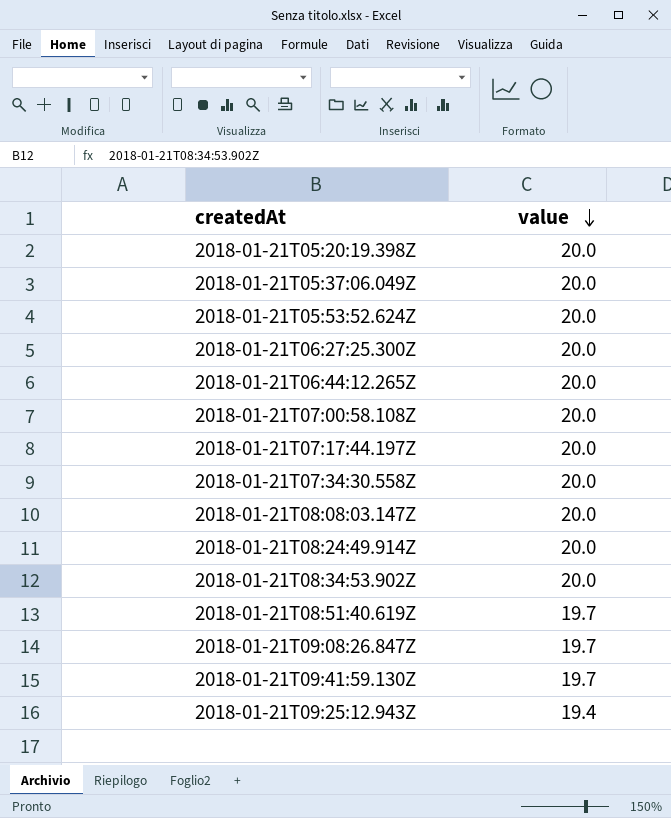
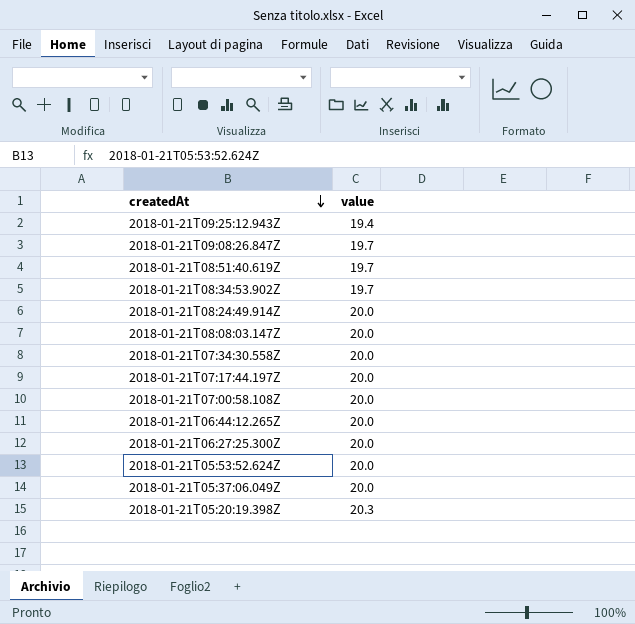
row order: value descending -> createdAt descending
row 2018-01-21T09:41:59.130Z: 19.7 -> none
2018-01-21T08:34:53.902Z | value: 20.0 -> 19.7
2018-01-21T05:20:19.398Z | value: 20.0 -> 20.3

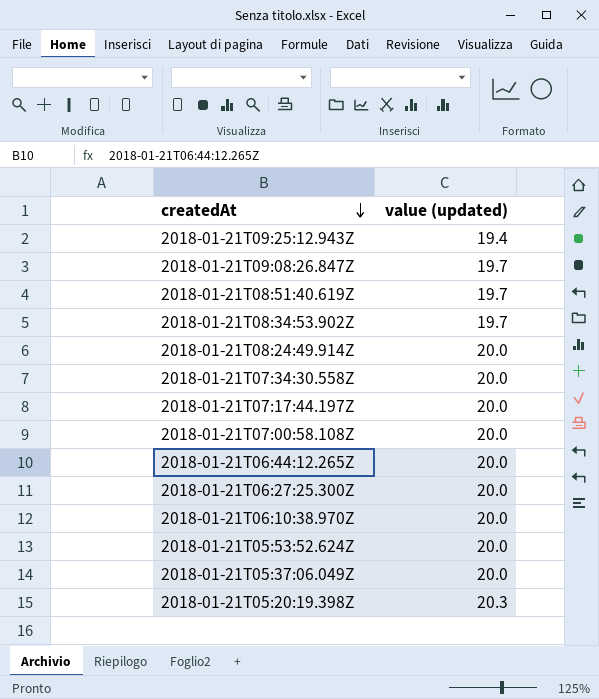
column name: value -> value (updated)
row 2018-01-21T08:08:03.147Z: 20.0 -> none
row 2018-01-21T06:10:38.970Z: none -> 20.0

